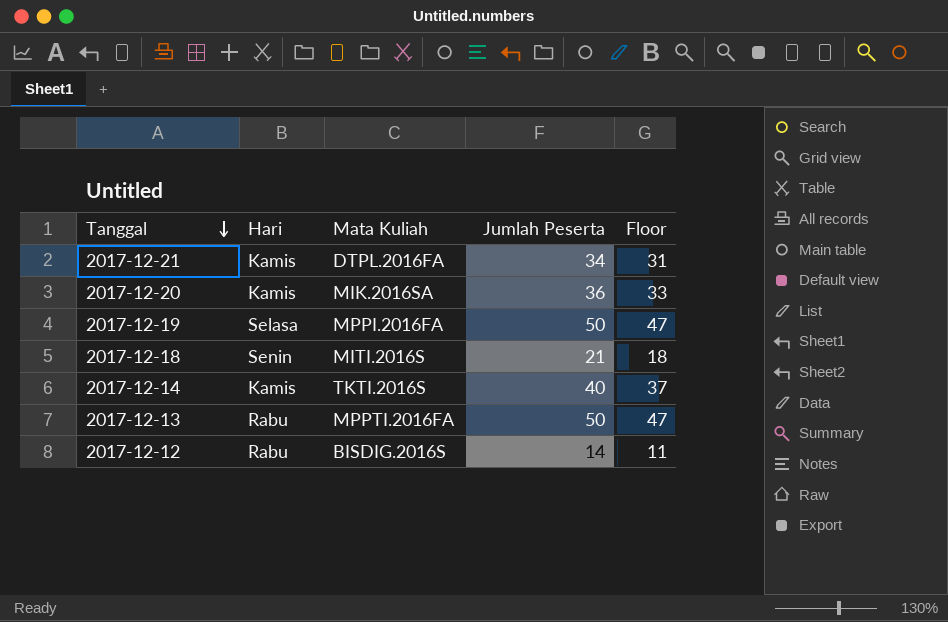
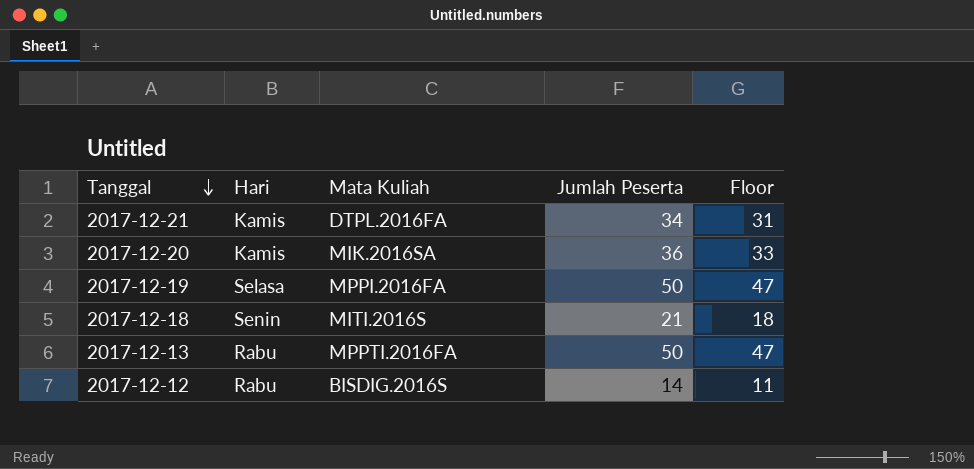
row 2017-12-14: Kamis | TKTI.2016S | 40 | 37 -> none

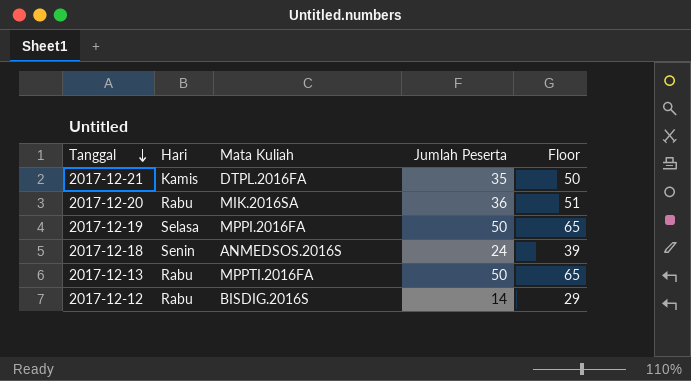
column Floor | formula: [Jumlah Peserta] - 3 -> [Jumlah Peserta] + 15
2017-12-21 | Jumlah Peserta: 34 -> 35
2017-12-20 | Hari: Kamis -> Rabu
2017-12-18 | Mata Kuliah: MITI.2016S -> ANMEDSOS.2016S
2017-12-18 | Jumlah Peserta: 21 -> 24

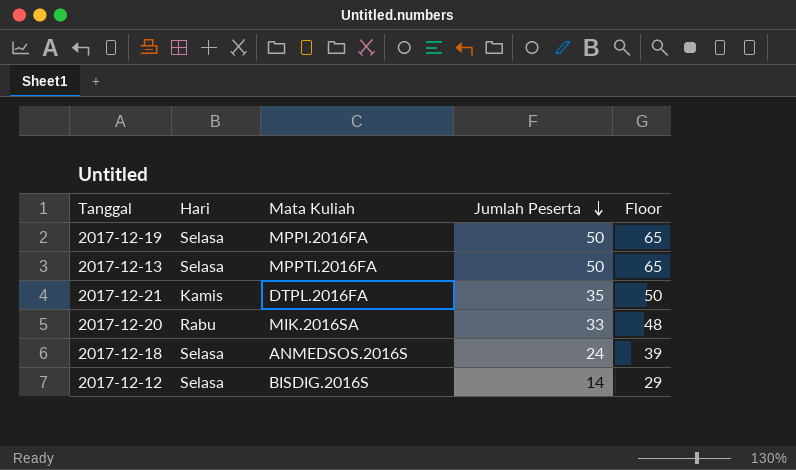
row order: Tanggal descending -> Jumlah Peserta descending
2017-12-13 | Hari: Rabu -> Selasa
2017-12-20 | Jumlah Peserta: 36 -> 33
2017-12-20 | Floor: 51 -> 48
2017-12-18 | Hari: Senin -> Selasa
2017-12-12 | Hari: Rabu -> Selasa

